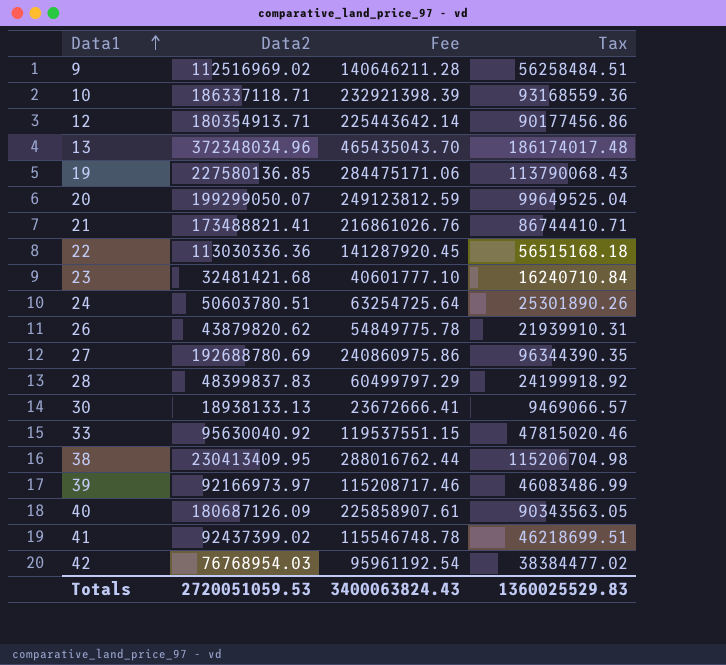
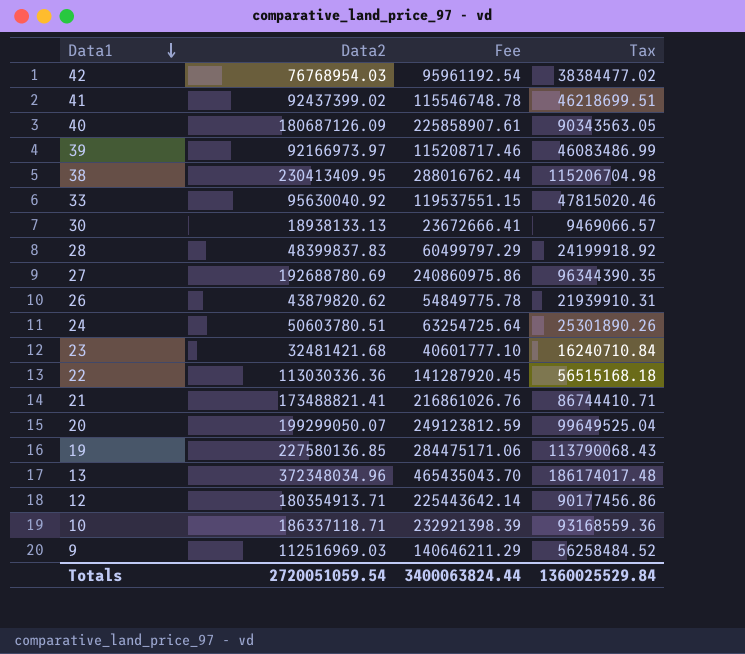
row order: Data1 ascending -> Data1 descending
9 | Data2: 112516969.02 -> 112516969.03
9 | Fee: 140646211.28 -> 140646211.29
9 | Tax: 56258484.51 -> 56258484.52
Totals | Data2: 2720051059.53 -> 2720051059.54
Totals | Fee: 3400063824.43 -> 3400063824.44
Totals | Tax: 1360025529.83 -> 1360025529.84

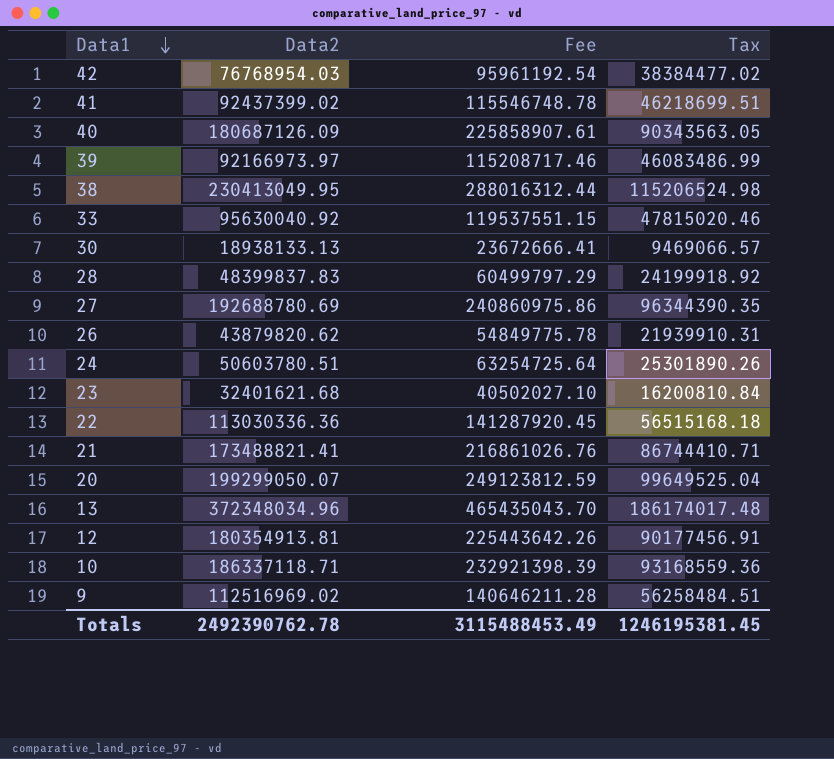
row 19: 227580136.85 | 284475171.06 | 113790068.43 -> none
38 | Data2: 230413409.95 -> 230413049.95
38 | Fee: 288016762.44 -> 288016312.44
38 | Tax: 115206704.98 -> 115206524.98
23 | Data2: 32481421.68 -> 32401621.68
23 | Fee: 40601777.10 -> 40502027.10
23 | Tax: 16240710.84 -> 16200810.84
12 | Data2: 180354913.71 -> 180354913.81
12 | Fee: 225443642.14 -> 225443642.26
12 | Tax: 90177456.86 -> 90177456.91
9 | Data2: 112516969.03 -> 112516969.02
9 | Fee: 140646211.29 -> 140646211.28
9 | Tax: 56258484.52 -> 56258484.51
Totals | Data2: 2720051059.54 -> 2492390762.78
Totals | Fee: 3400063824.44 -> 3115488453.49
Totals | Tax: 1360025529.84 -> 1246195381.45

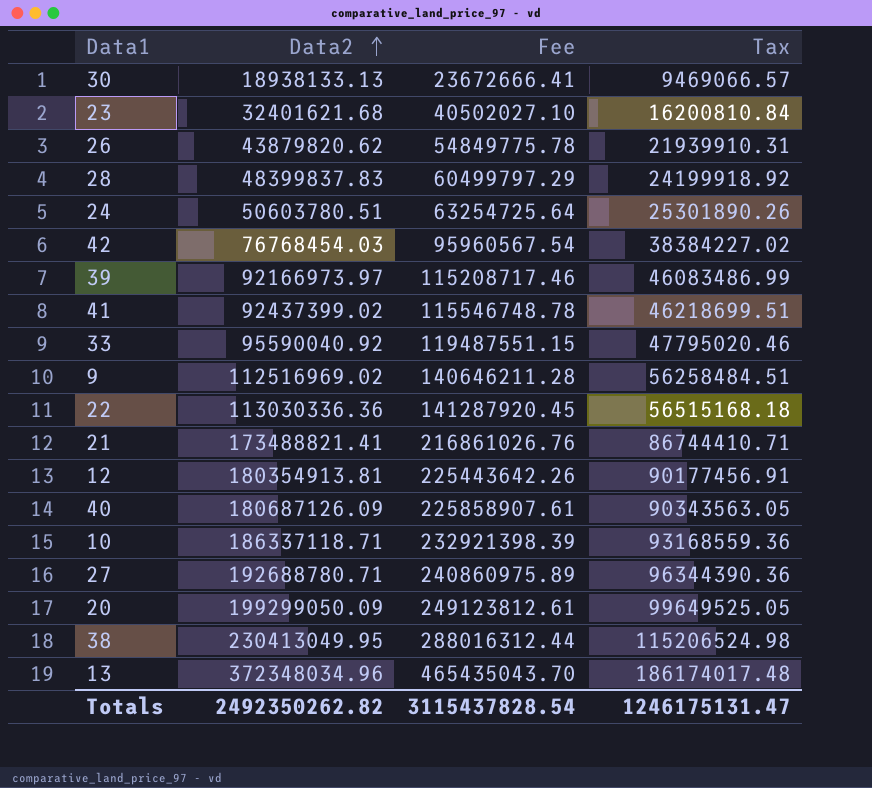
row order: Data1 descending -> Data2 ascending
42 | Data2: 76768954.03 -> 76768454.03
42 | Fee: 95961192.54 -> 95960567.54
42 | Tax: 38384477.02 -> 38384227.02
33 | Data2: 95630040.92 -> 95590040.92
33 | Fee: 119537551.15 -> 119487551.15
33 | Tax: 47815020.46 -> 47795020.46
27 | Data2: 192688780.69 -> 192688780.71
27 | Fee: 240860975.86 -> 240860975.89
27 | Tax: 96344390.35 -> 96344390.36
20 | Data2: 199299050.07 -> 199299050.09
20 | Fee: 249123812.59 -> 249123812.61
20 | Tax: 99649525.04 -> 99649525.05
Totals | Data2: 2492390762.78 -> 2492350262.82
Totals | Fee: 3115488453.49 -> 3115437828.54
Totals | Tax: 1246195381.45 -> 1246175131.47

